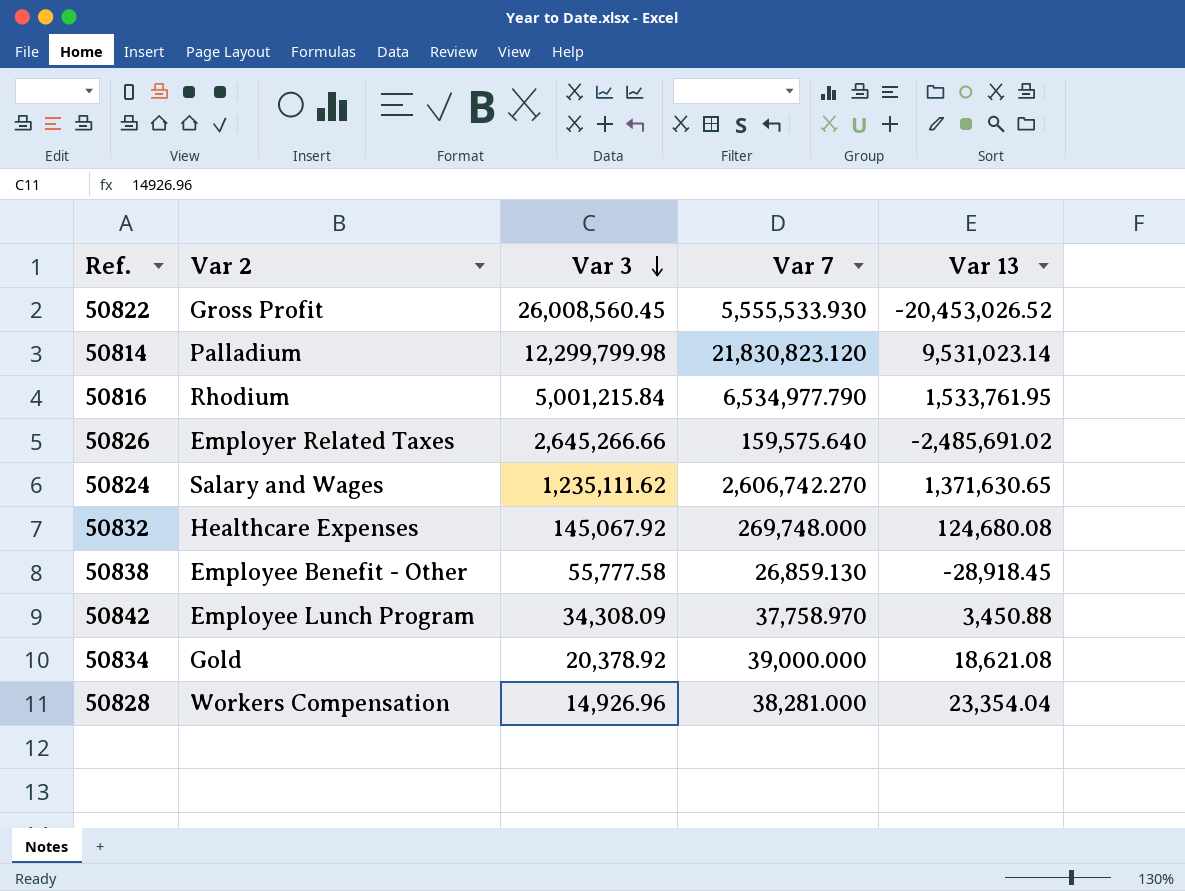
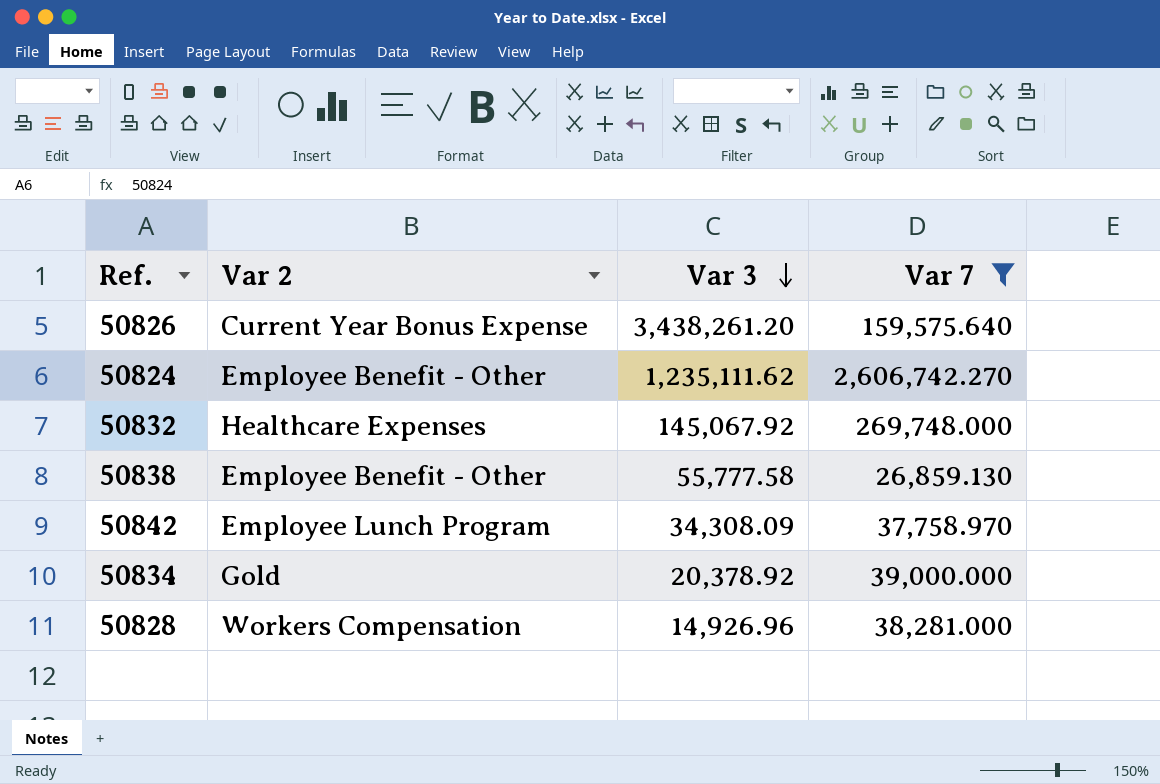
filter: none -> Var 7 <= 2,606,742.270
column Var 13 | formula: [Var 7] - [Var 3] -> none
50826 | Var 2: Employer Related Taxes -> Current Year Bonus Expense
50826 | Var 3: 2,645,266.66 -> 3,438,261.20
50824 | Var 2: Salary and Wages -> Employee Benefit - Other

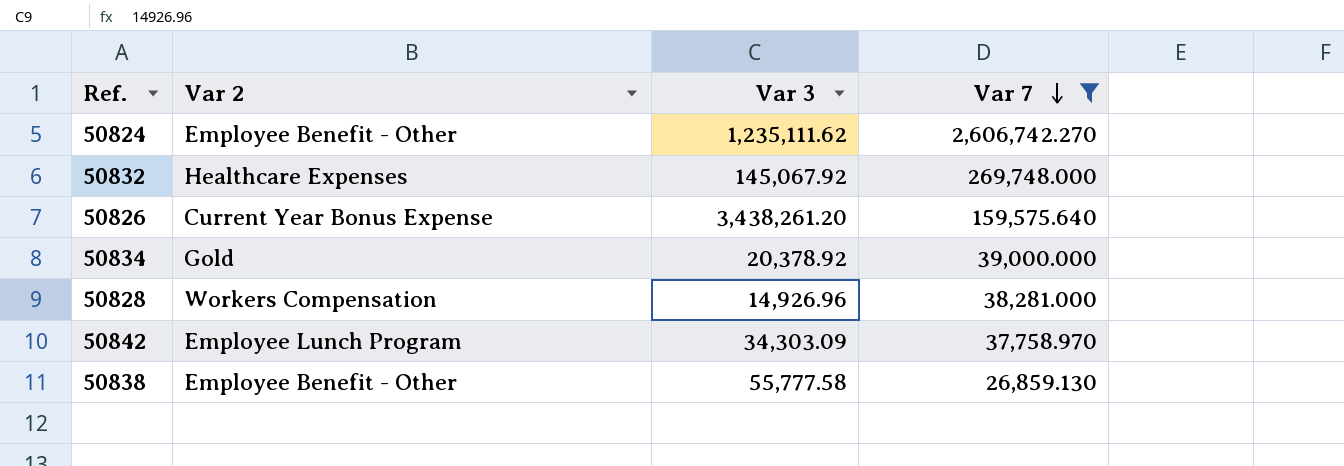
row order: Var 3 descending -> Var 7 descending
50842 | Var 3: 34,308.09 -> 34,303.09

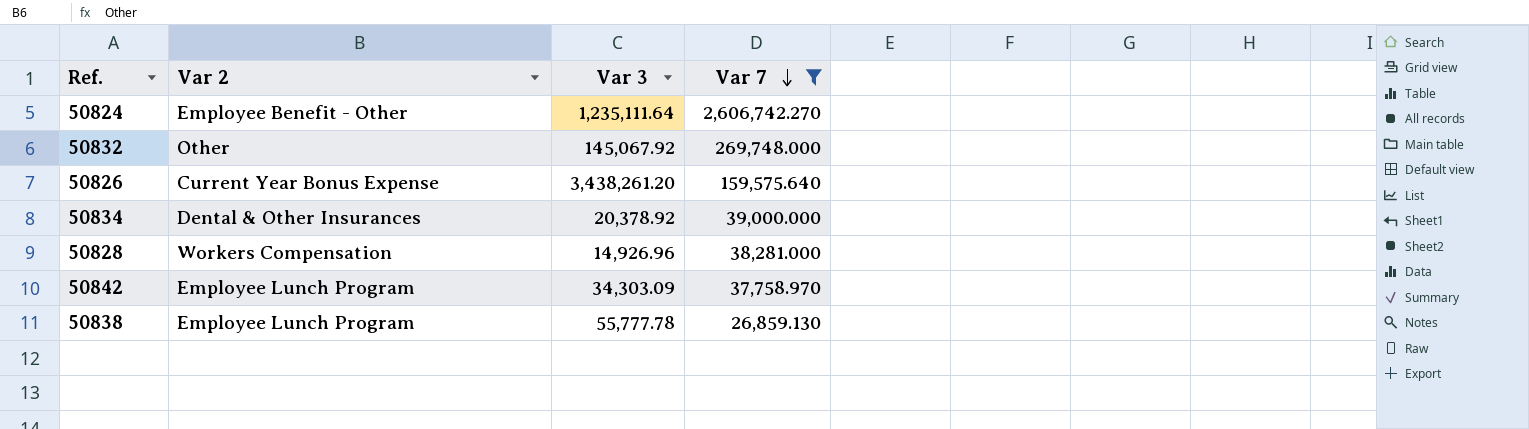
50824 | Var 3: 1,235,111.62 -> 1,235,111.64
50832 | Var 2: Healthcare Expenses -> Other
50834 | Var 2: Gold -> Dental & Other Insurances
50838 | Var 2: Employee Benefit - Other -> Employee Lunch Program
50838 | Var 3: 55,777.58 -> 55,777.78

